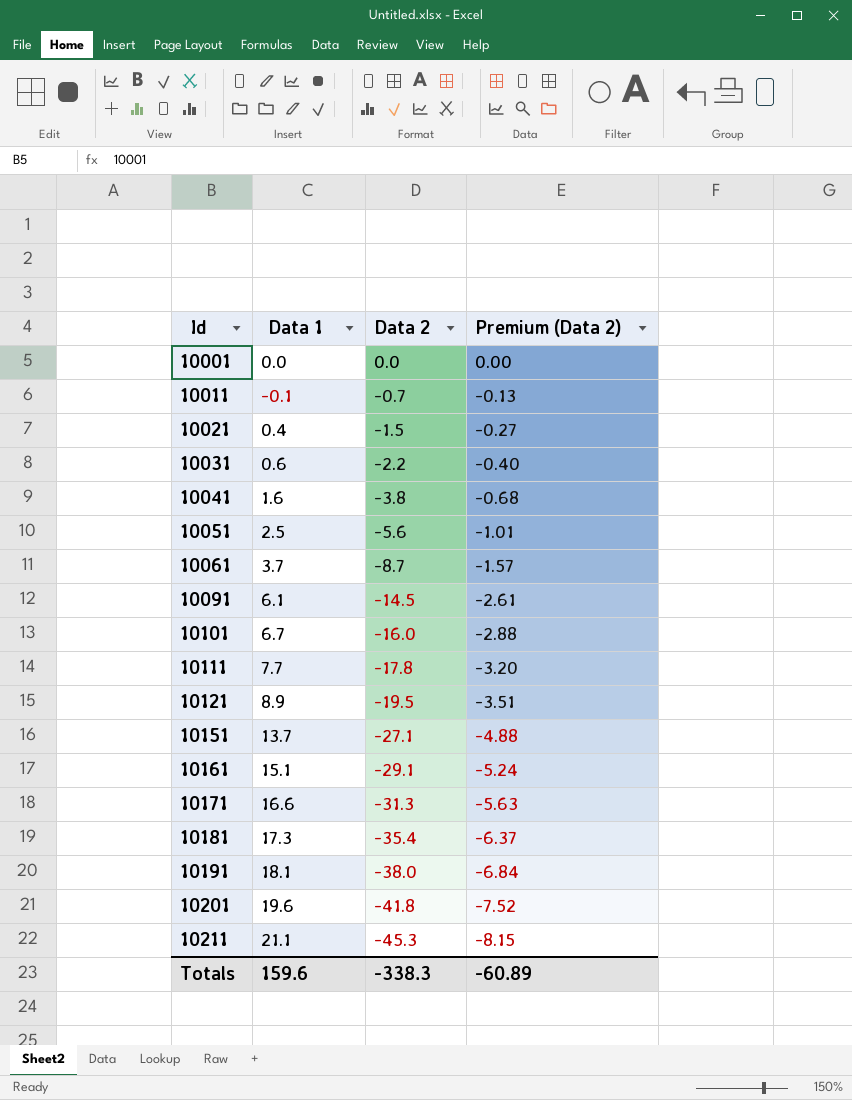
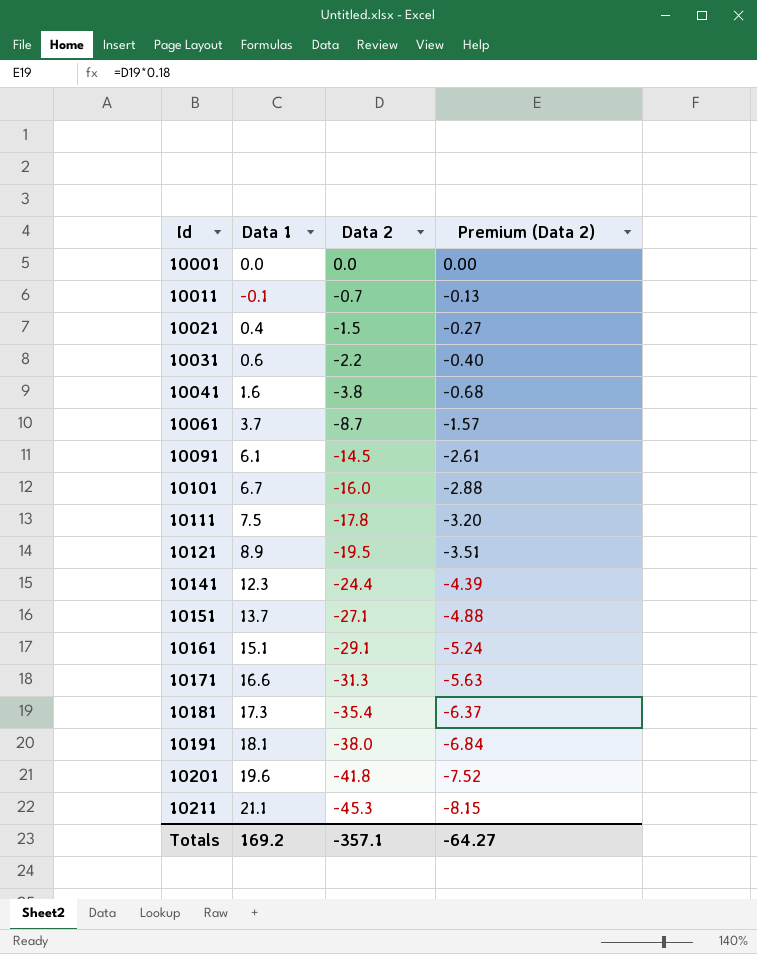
row 10051: 2.5 | -5.6 | -1.01 -> none
10111 | Data 1: 7.7 -> 7.5
row 10141: none -> 12.3 | -24.4 | -4.39
Totals | Data 1: 159.6 -> 169.2
Totals | Data 2: -338.3 -> -357.1
Totals | Premium (Data 2): -60.89 -> -64.27

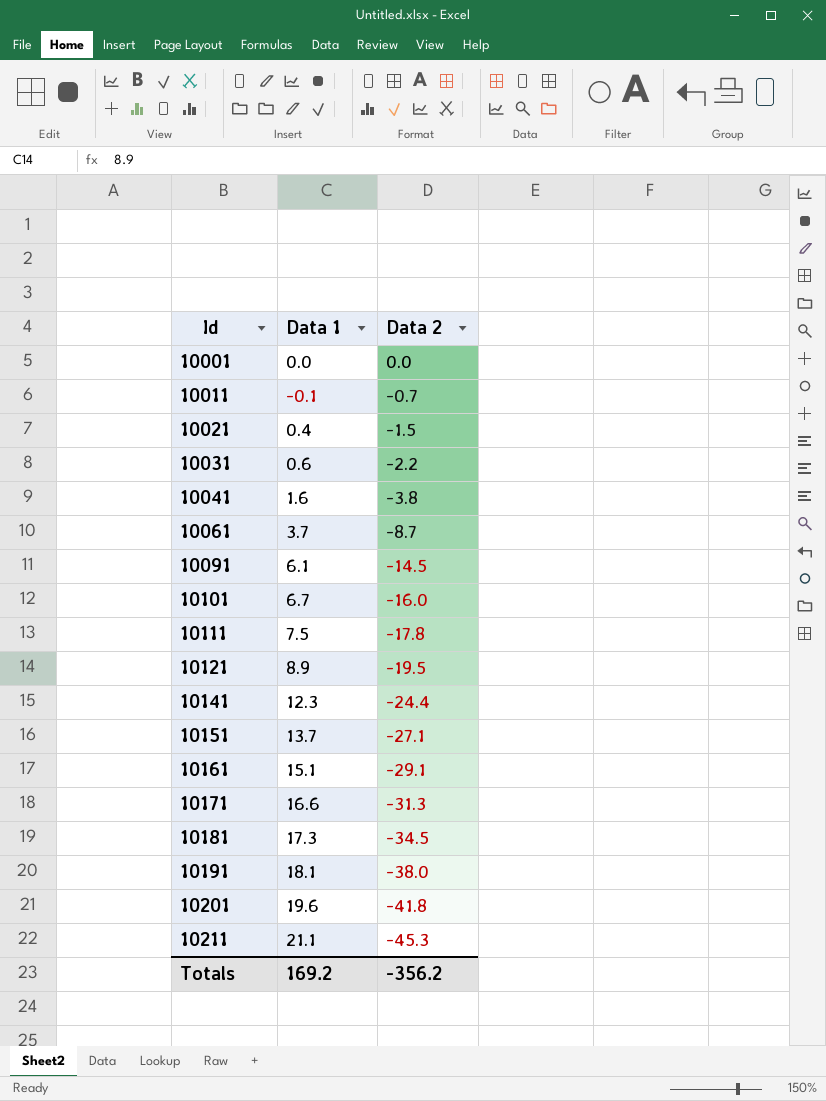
column Premium (Data 2) | formula: [Data 2] * 0.18 -> none
10181 | Data 2: -35.4 -> -34.5
Totals | Data 2: -357.1 -> -356.2

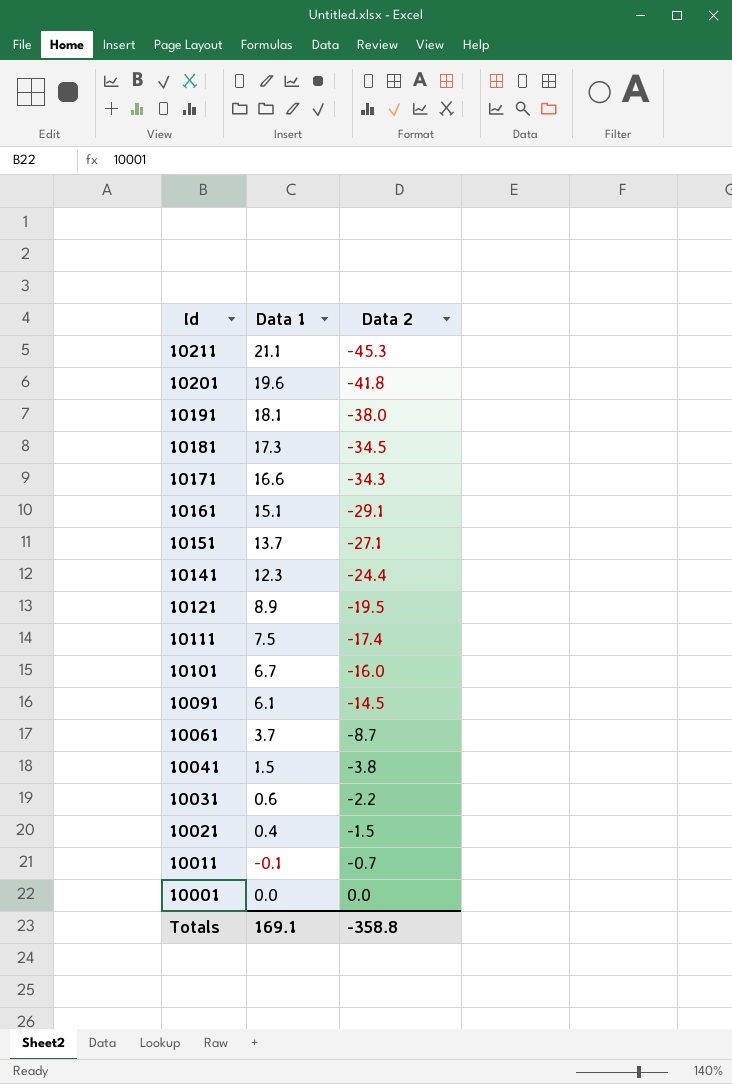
row order: Id ascending -> Id descending
10171 | Data 2: -31.3 -> -34.3
10111 | Data 2: -17.8 -> -17.4
10041 | Data 1: 1.6 -> 1.5
Totals | Data 1: 169.2 -> 169.1
Totals | Data 2: -356.2 -> -358.8

